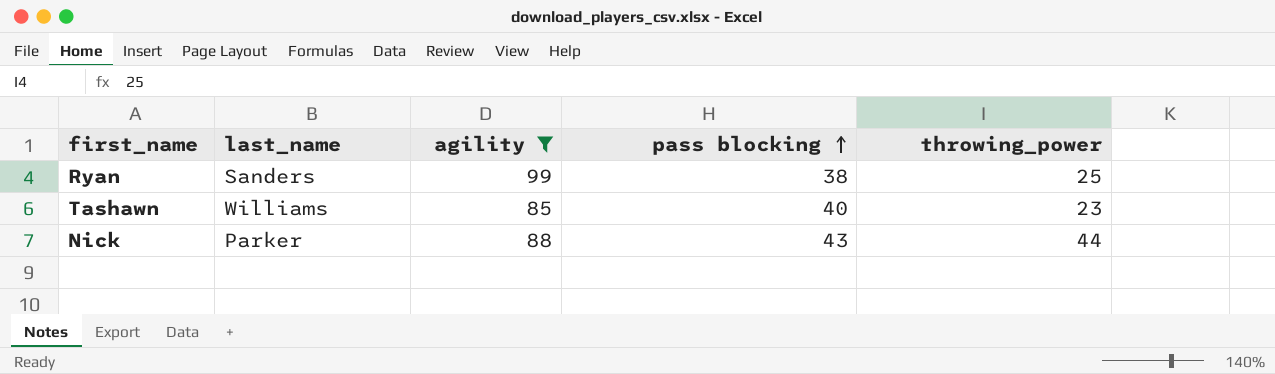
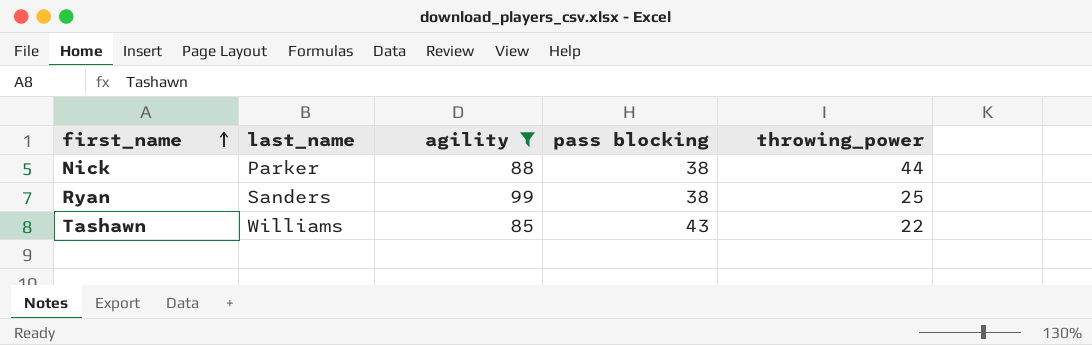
row order: pass blocking ascending -> first_name ascending
Nick | pass blocking: 43 -> 38
Tashawn | pass blocking: 40 -> 43
Tashawn | throwing_power: 23 -> 22

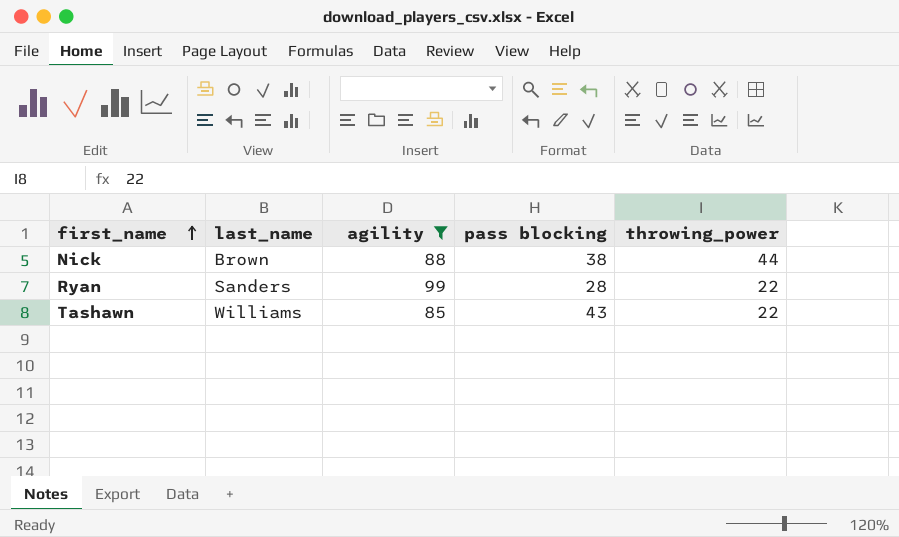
Nick | last_name: Parker -> Brown
Ryan | pass blocking: 38 -> 28
Ryan | throwing_power: 25 -> 22

